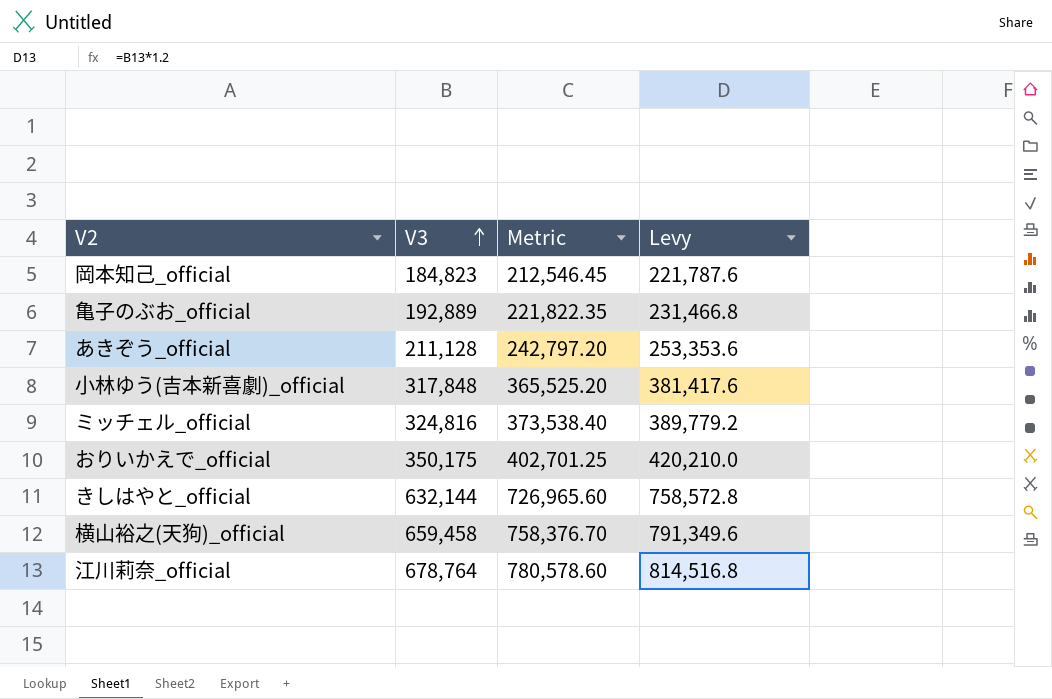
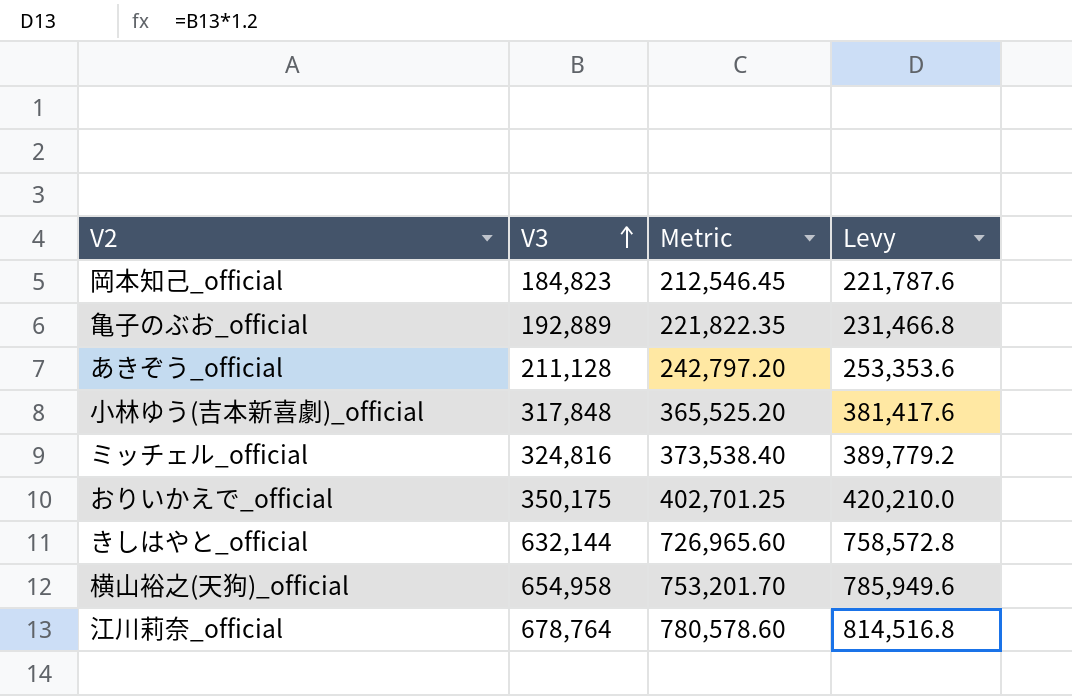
横山裕之(天狗)_official | V3: 659,458 -> 654,958
横山裕之(天狗)_official | Metric: 758,376.70 -> 753,201.70
横山裕之(天狗)_official | Levy: 791,349.6 -> 785,949.6

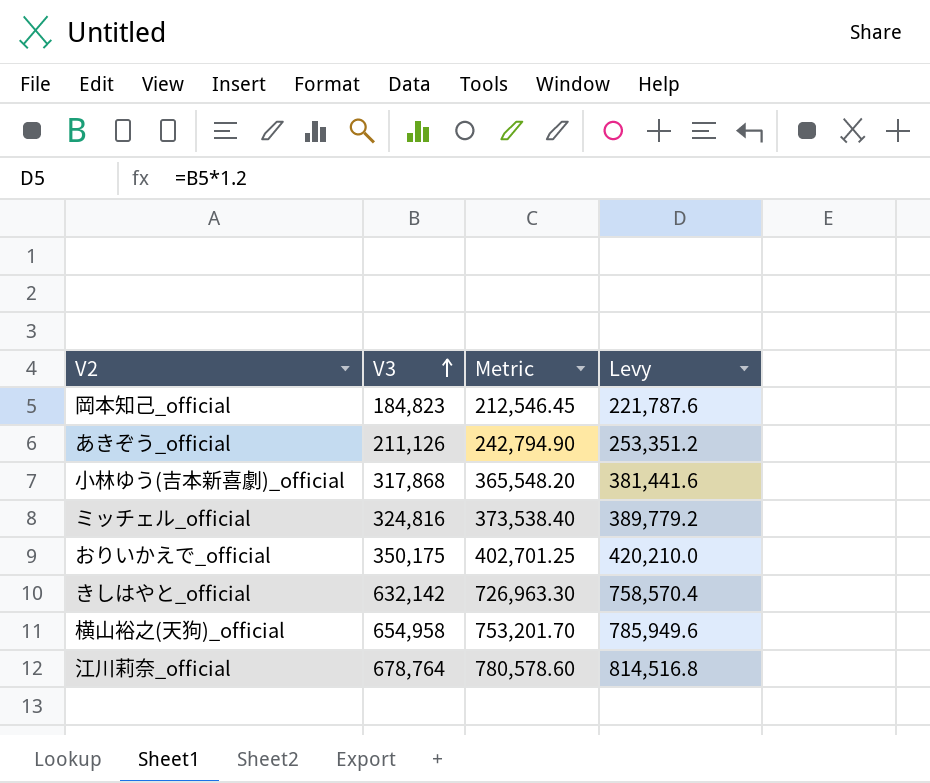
row 亀子のぶお_official: 192,889 | 221,822.35 | 231,466.8 -> none
あきぞう_official | V3: 211,128 -> 211,126
あきぞう_official | Metric: 242,797.20 -> 242,794.90
あきぞう_official | Levy: 253,353.6 -> 253,351.2
小林ゆう(吉本新喜劇)_official | V3: 317,848 -> 317,868
小林ゆう(吉本新喜劇)_official | Metric: 365,525.20 -> 365,548.20
小林ゆう(吉本新喜劇)_official | Levy: 381,417.6 -> 381,441.6
きしはやと_official | V3: 632,144 -> 632,142
きしはやと_official | Metric: 726,965.60 -> 726,963.30
きしはやと_official | Levy: 758,572.8 -> 758,570.4

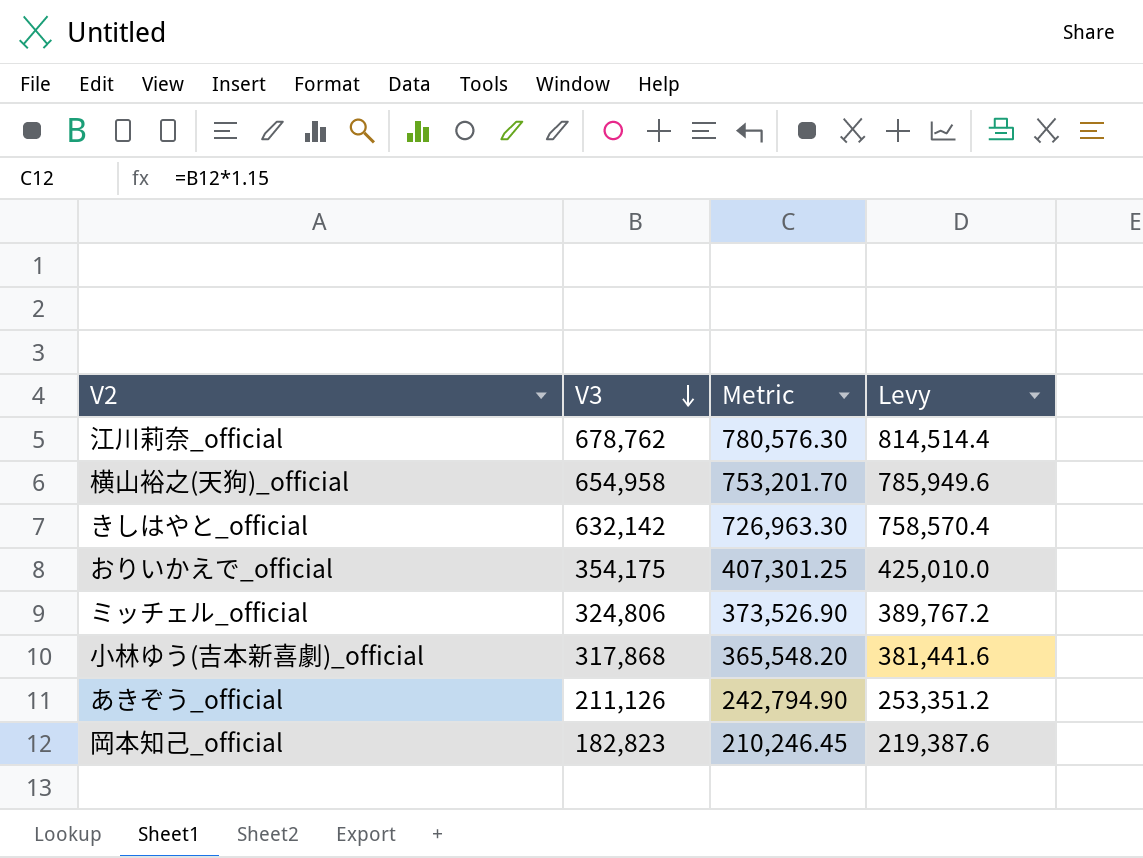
row order: V3 ascending -> V3 descending
江川莉奈_official | V3: 678,764 -> 678,762
江川莉奈_official | Metric: 780,578.60 -> 780,576.30
江川莉奈_official | Levy: 814,516.8 -> 814,514.4
おりいかえで_official | V3: 350,175 -> 354,175
おりいかえで_official | Metric: 402,701.25 -> 407,301.25
おりいかえで_official | Levy: 420,210.0 -> 425,010.0
ミッチェル_official | V3: 324,816 -> 324,806
ミッチェル_official | Metric: 373,538.40 -> 373,526.90
ミッチェル_official | Levy: 389,779.2 -> 389,767.2
岡本知己_official | V3: 184,823 -> 182,823
岡本知己_official | Metric: 212,546.45 -> 210,246.45
岡本知己_official | Levy: 221,787.6 -> 219,387.6

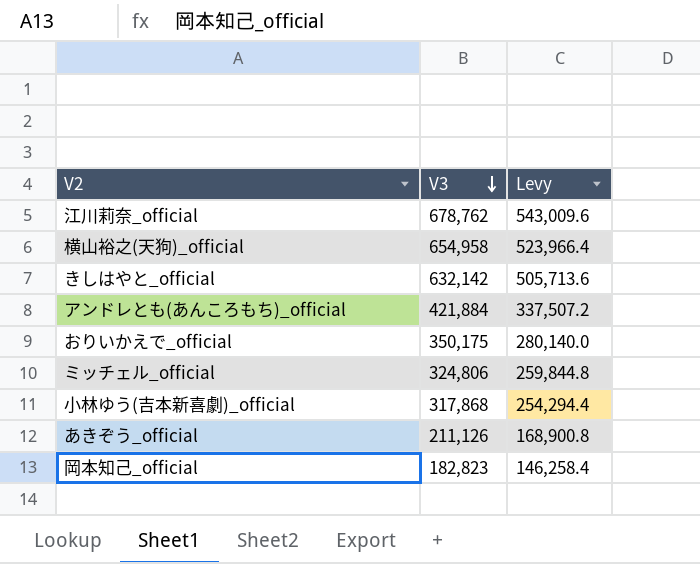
column Metric | formula: [V3] * 1.15 -> none
column Levy | formula: [V3] * 1.2 -> [V3] * 0.8
row アンドレとも(あんころもち)_official: none -> 421,884 | 337,507.2
おりいかえで_official | V3: 354,175 -> 350,175

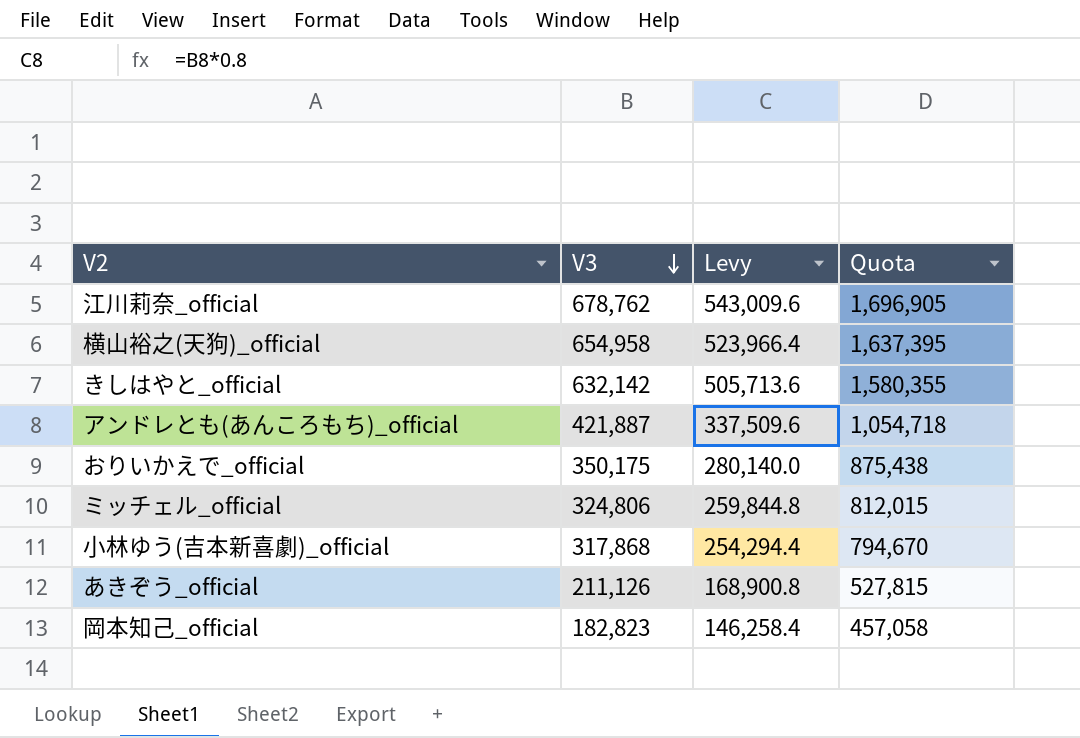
column Quota | formula: none -> [V3] * 2.5
アンドレとも(あんころもち)_official | V3: 421,884 -> 421,887
アンドレとも(あんころもち)_official | Levy: 337,507.2 -> 337,509.6

